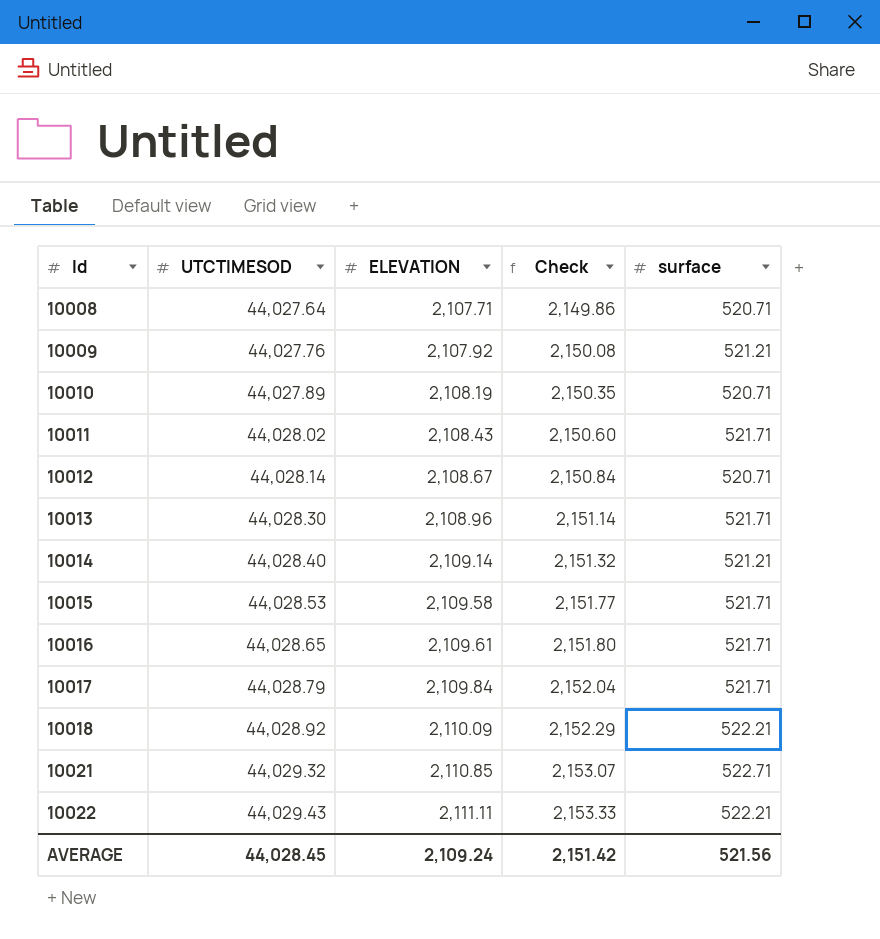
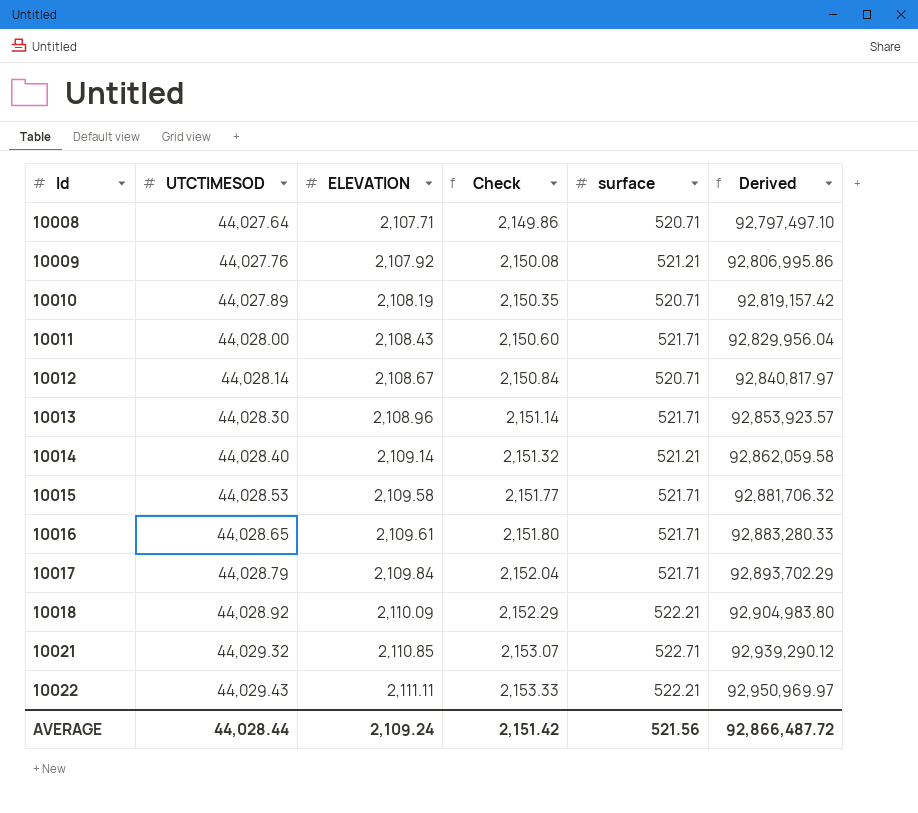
column Derived | formula: none -> [UTCTIMESOD] * [ELEVATION]
10011 | UTCTIMESOD: 44,028.02 -> 44,028.00
AVERAGE | UTCTIMESOD: 44,028.45 -> 44,028.44

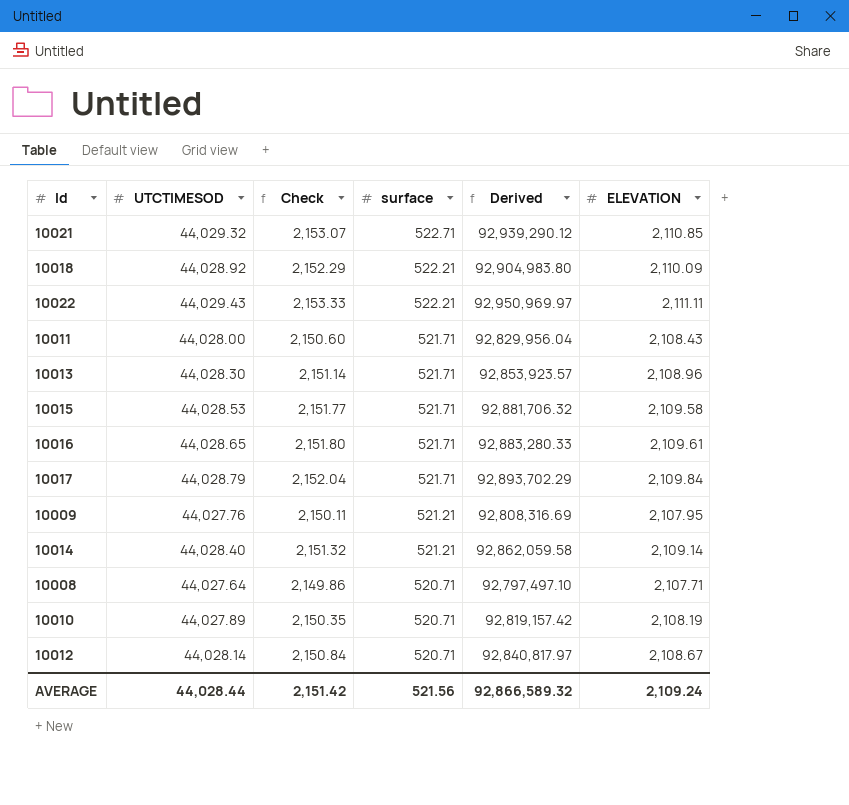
row order: Id ascending -> surface descending
column ELEVATION | position: 3 -> 6
10009 | Check: 2,150.08 -> 2,150.11
10009 | Derived: 92,806,995.86 -> 92,808,316.69
10009 | ELEVATION: 2,107.92 -> 2,107.95
AVERAGE | Derived: 92,866,487.72 -> 92,866,589.32

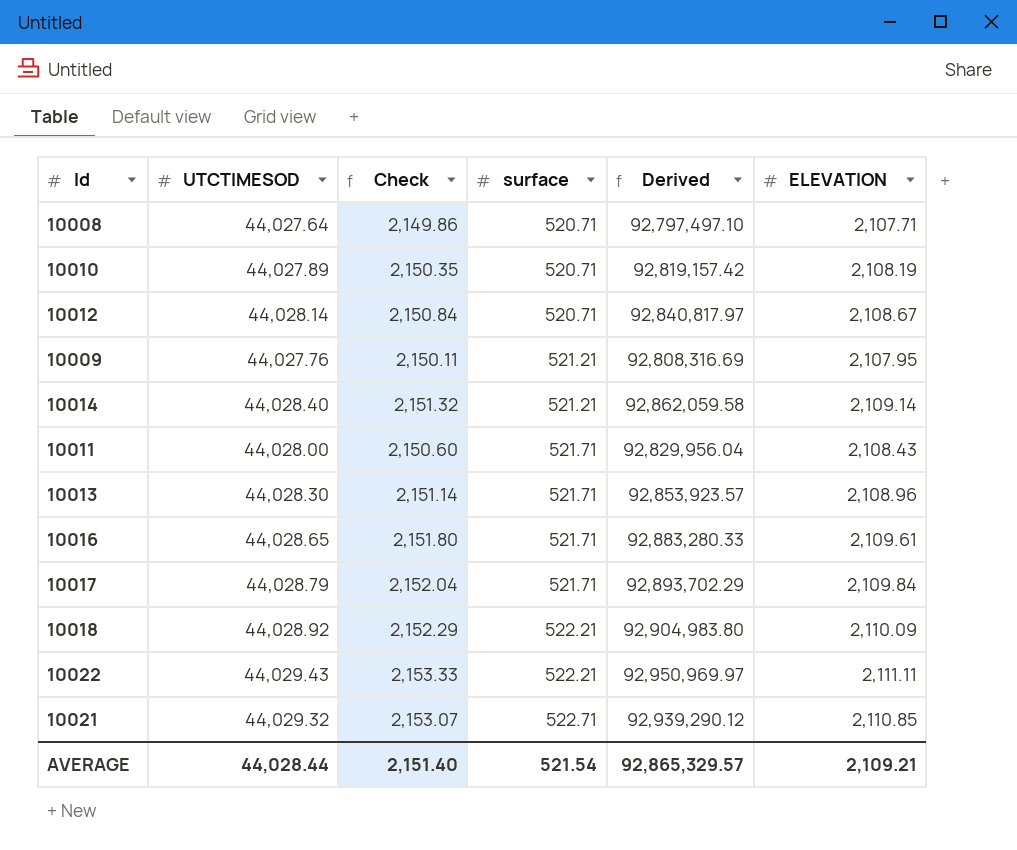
row order: surface descending -> surface ascending
row 10015: 44,028.53 | 2,151.77 | 521.71 | 92,881,706.32 | 2,109.58 -> none
AVERAGE | Check: 2,151.42 -> 2,151.40
AVERAGE | surface: 521.56 -> 521.54
AVERAGE | Derived: 92,866,589.32 -> 92,865,329.57
AVERAGE | ELEVATION: 2,109.24 -> 2,109.21

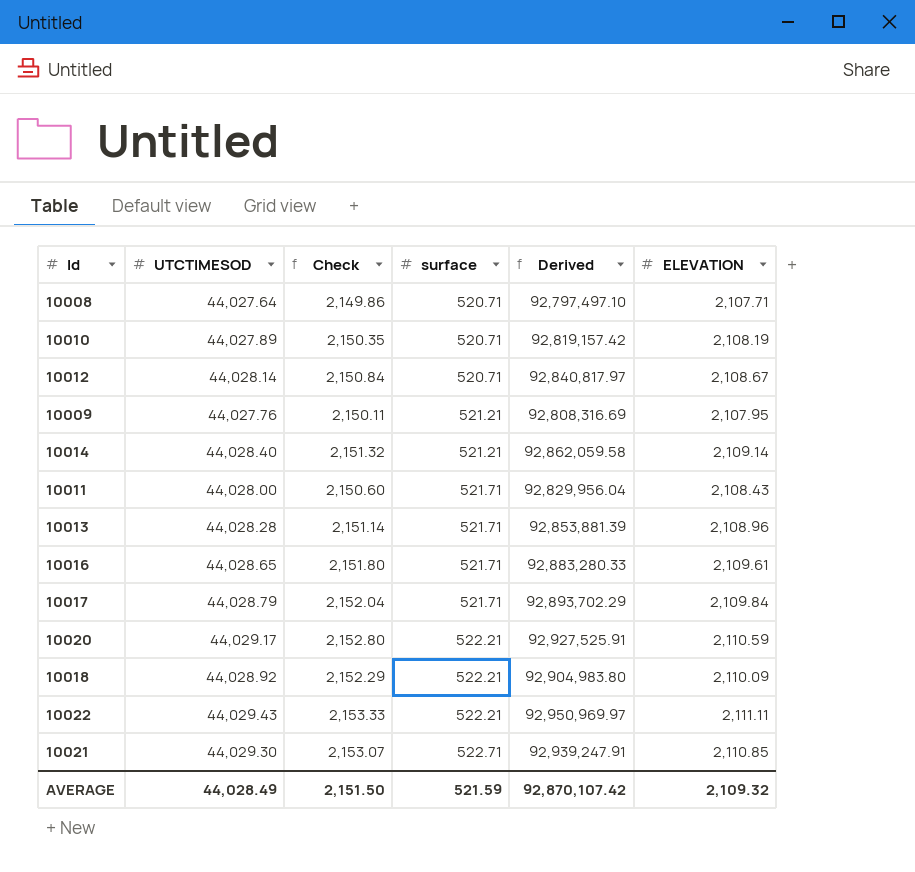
10013 | UTCTIMESOD: 44,028.30 -> 44,028.28
10013 | Derived: 92,853,923.57 -> 92,853,881.39
row 10020: none -> 44,029.17 | 2,152.80 | 522.21 | 92,927,525.91 | 2,110.59
10021 | UTCTIMESOD: 44,029.32 -> 44,029.30
10021 | Derived: 92,939,290.12 -> 92,939,247.91
AVERAGE | UTCTIMESOD: 44,028.44 -> 44,028.49
AVERAGE | Check: 2,151.40 -> 2,151.50
AVERAGE | surface: 521.54 -> 521.59
AVERAGE | Derived: 92,865,329.57 -> 92,870,107.42
AVERAGE | ELEVATION: 2,109.21 -> 2,109.32

